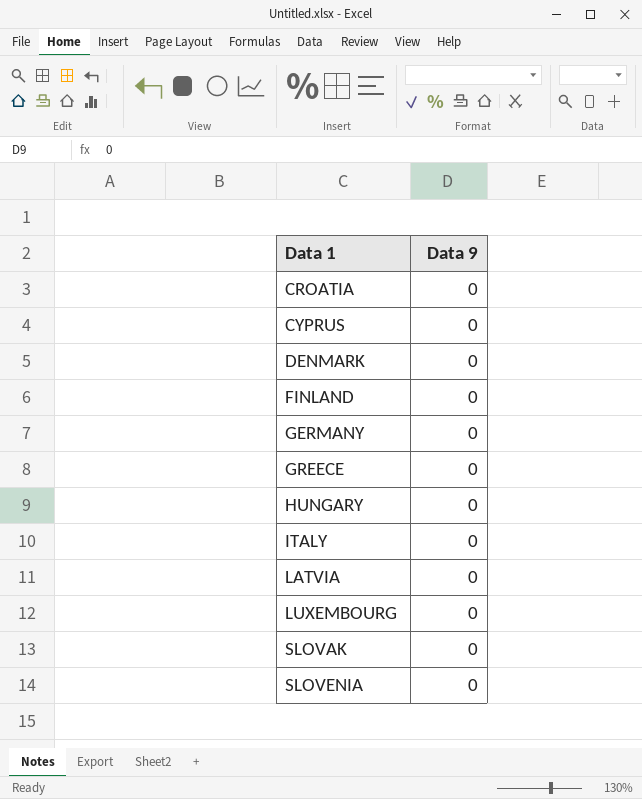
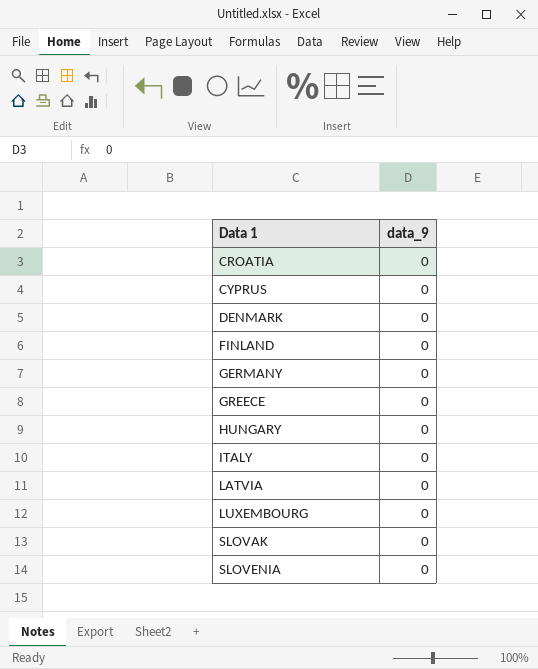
column name: Data 9 -> data_9

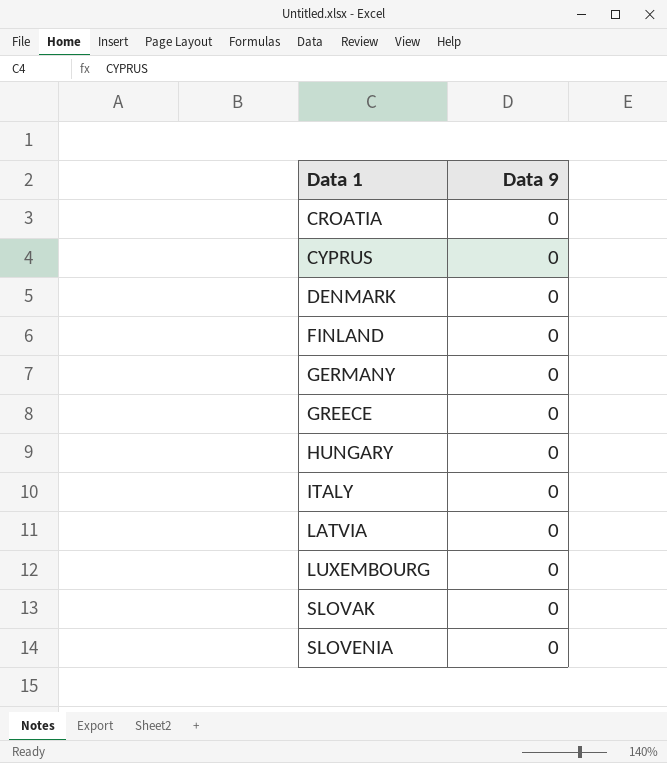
column name: data_9 -> Data 9

